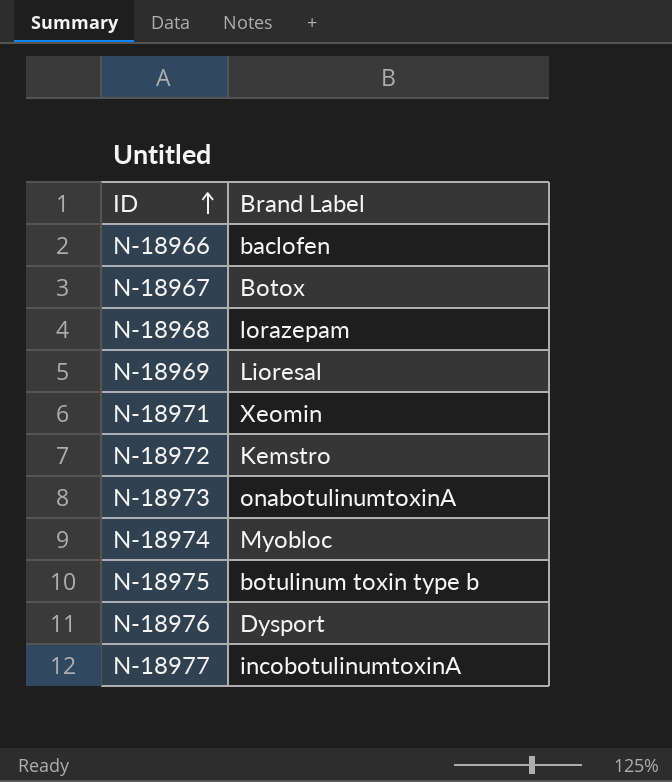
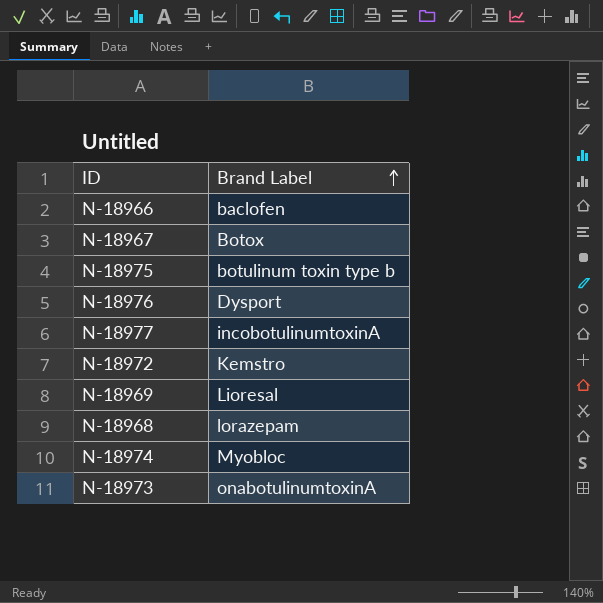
row order: ID ascending -> Brand Label ascending
row N-18971: Xeomin -> none

